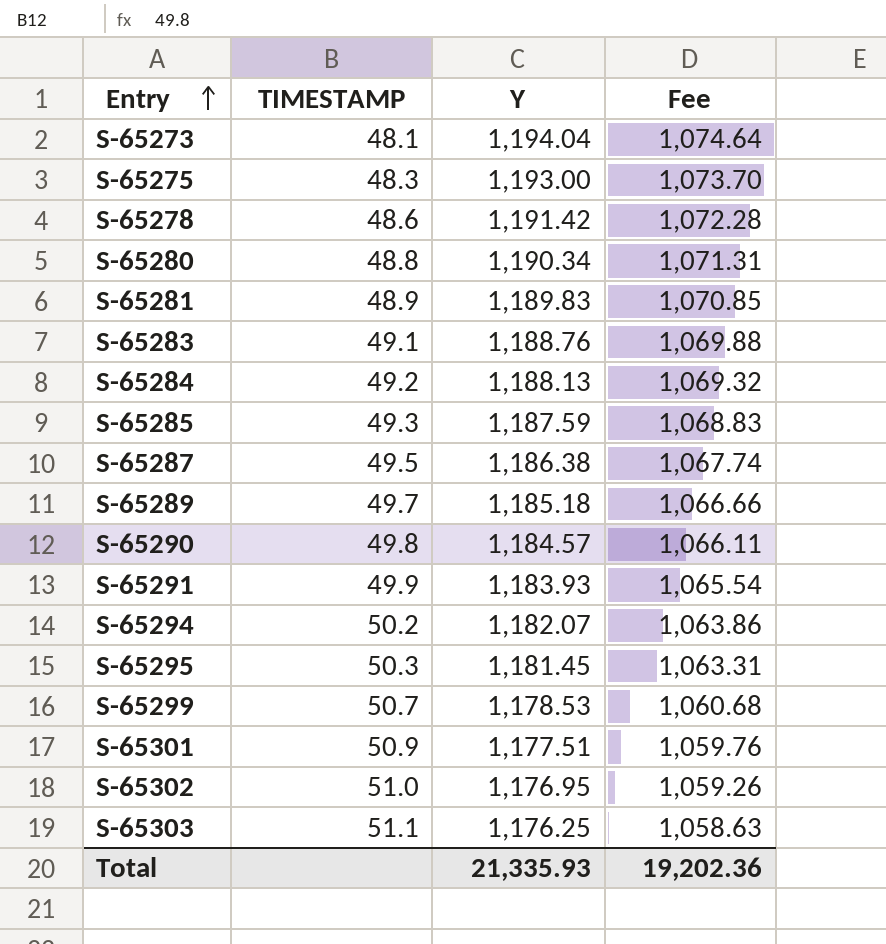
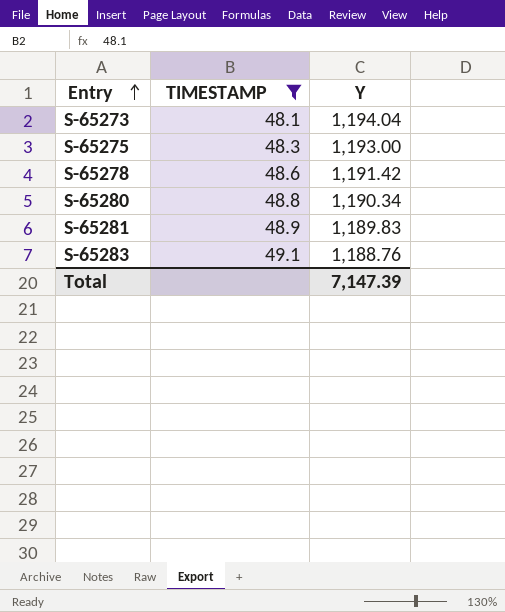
filter: none -> TIMESTAMP <= 49.1
column Fee | formula: [Y] * 0.9 -> none
Total | Y: 21,335.93 -> 7,147.39

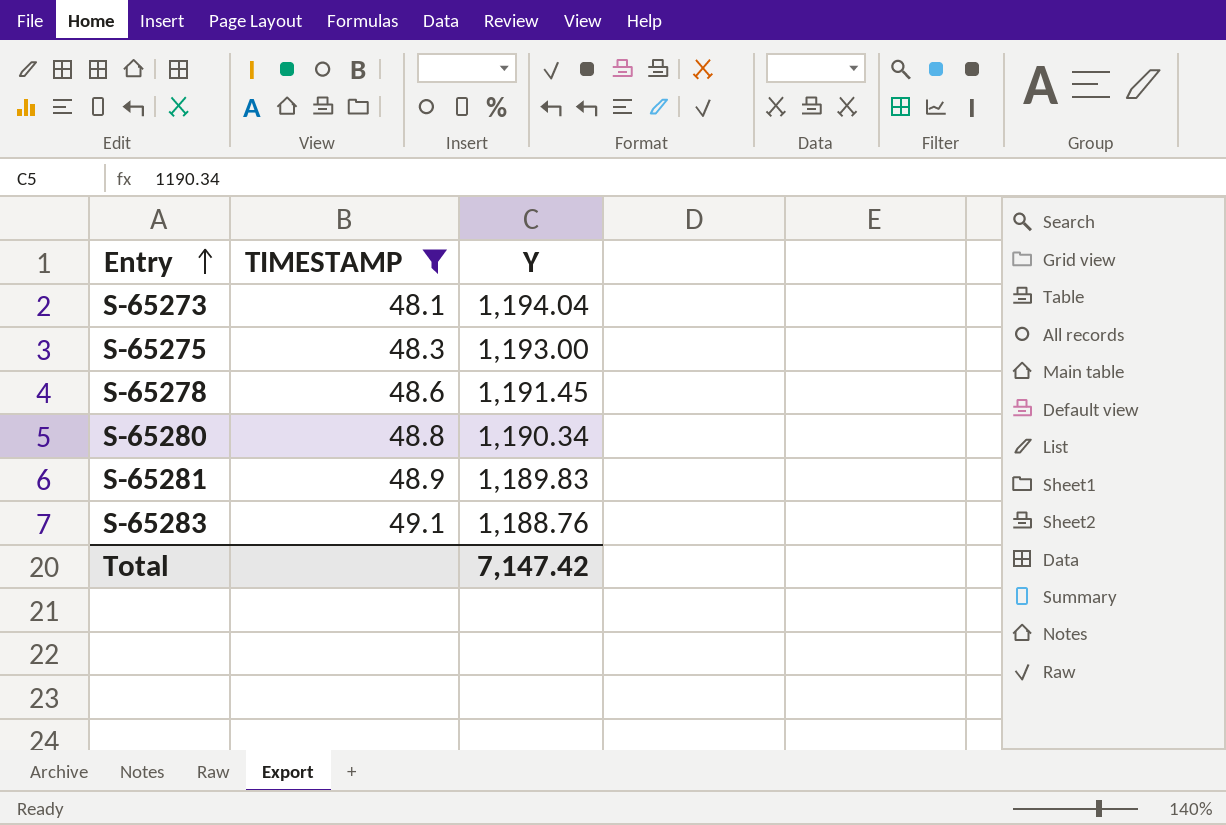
S-65278 | Y: 1,191.42 -> 1,191.45
Total | Y: 7,147.39 -> 7,147.42

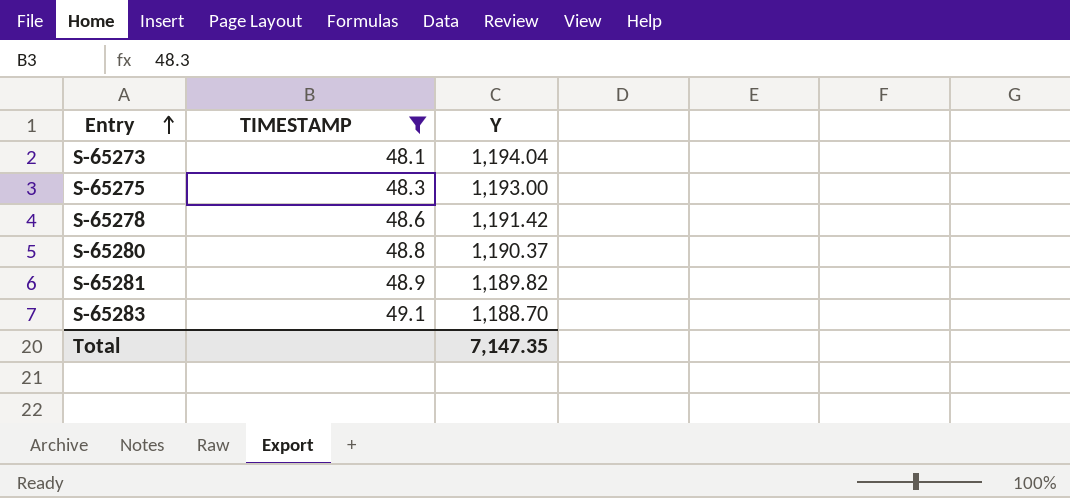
S-65278 | Y: 1,191.45 -> 1,191.42
S-65280 | Y: 1,190.34 -> 1,190.37
S-65281 | Y: 1,189.83 -> 1,189.82
S-65283 | Y: 1,188.76 -> 1,188.70
Total | Y: 7,147.42 -> 7,147.35

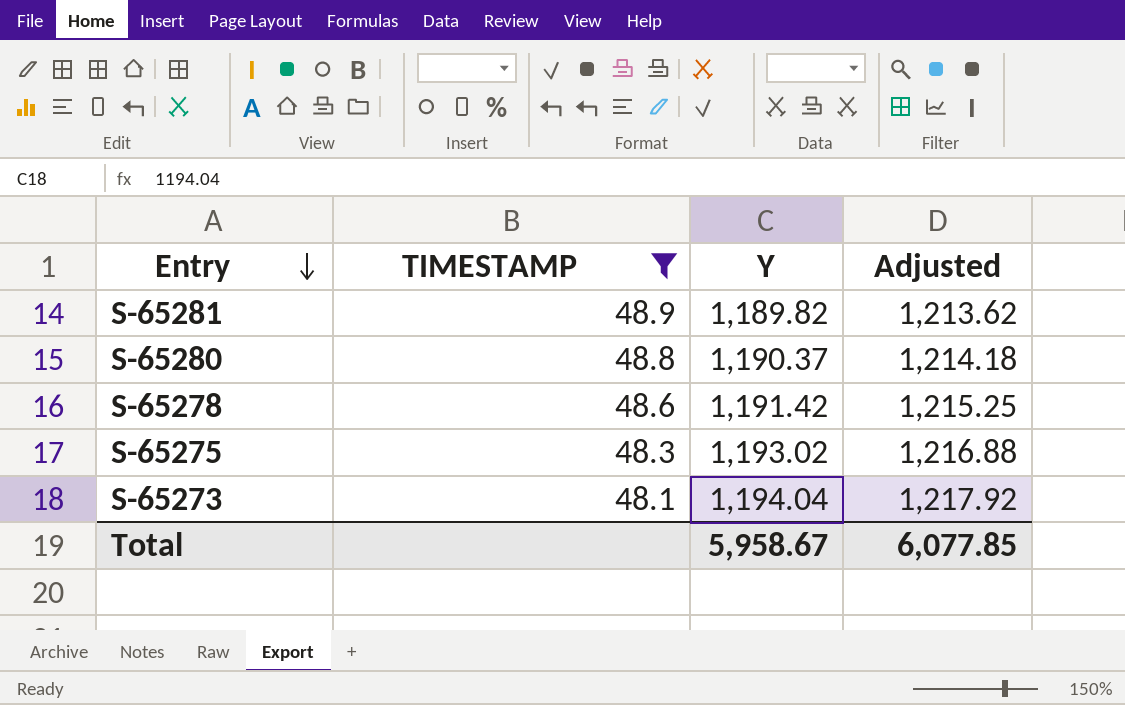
row order: Entry ascending -> Entry descending
column Adjusted | formula: none -> [Y] * 1.02
row S-65283: 49.1 | 1,188.70 -> none
S-65275 | Y: 1,193.00 -> 1,193.02
Total | Y: 7,147.35 -> 5,958.67

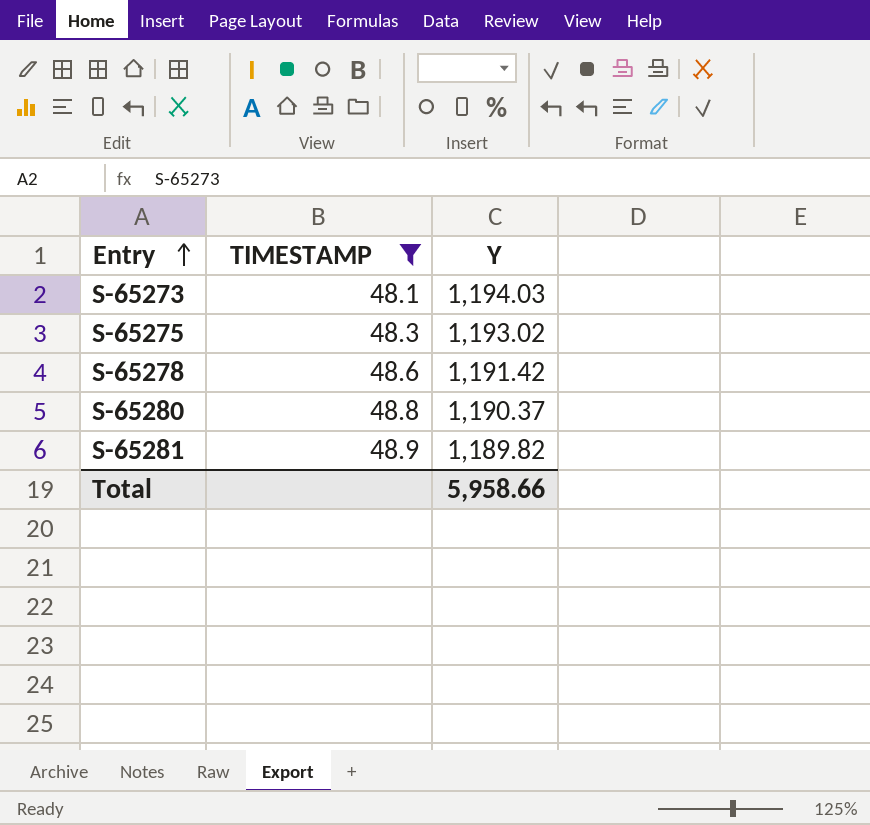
row order: Entry descending -> Entry ascending
column Adjusted | formula: [Y] * 1.02 -> none
S-65273 | Y: 1,194.04 -> 1,194.03
Total | Y: 5,958.67 -> 5,958.66

